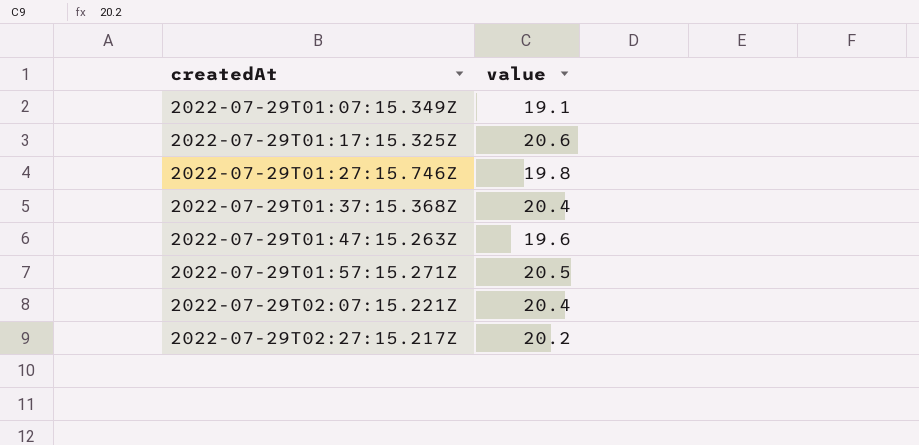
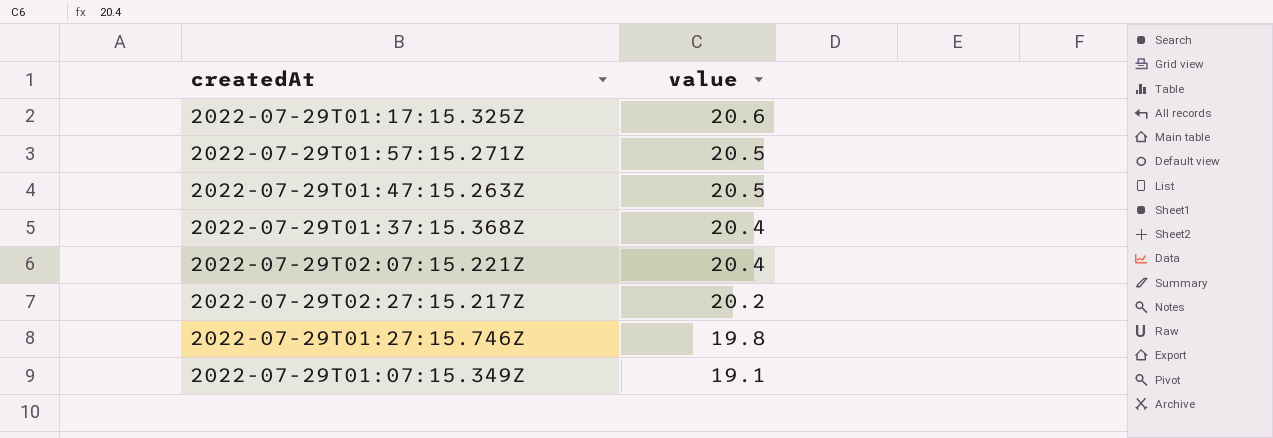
row order: createdAt ascending -> value descending
2022-07-29T01:47:15.263Z | value: 19.6 -> 20.5

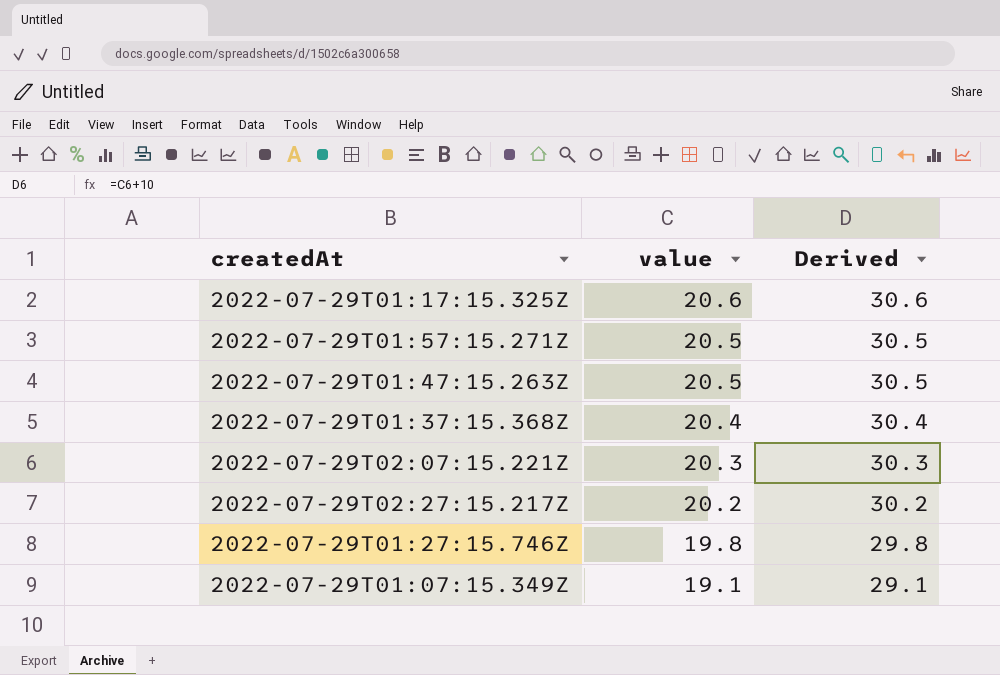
column Derived | formula: none -> [value] + 10
2022-07-29T02:07:15.221Z | value: 20.4 -> 20.3

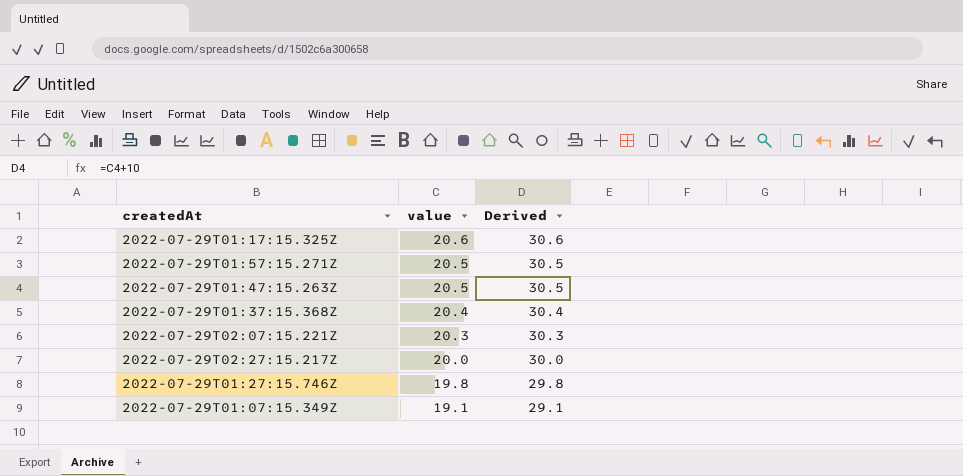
2022-07-29T02:27:15.217Z | value: 20.2 -> 20.0
2022-07-29T02:27:15.217Z | Derived: 30.2 -> 30.0

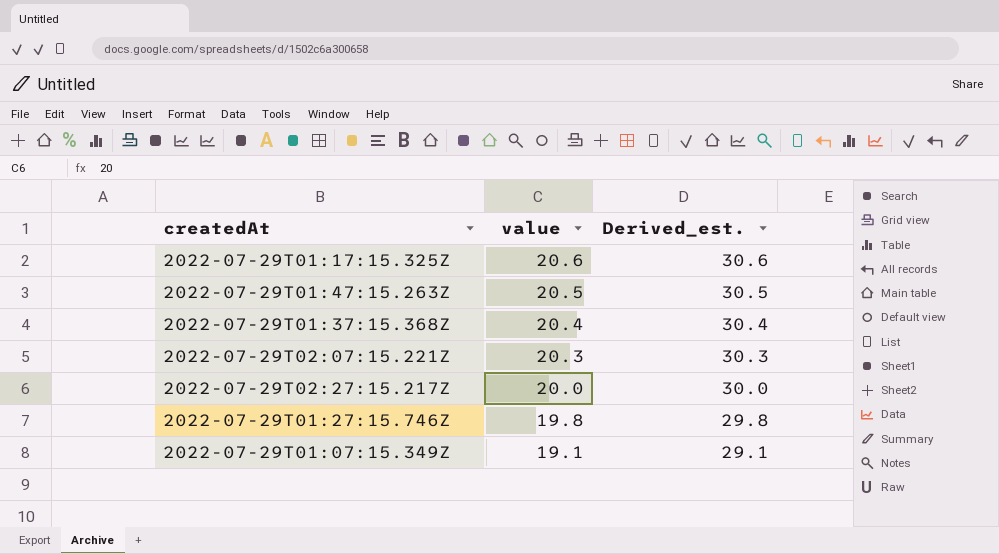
column name: Derived -> Derived_est.
row 2022-07-29T01:57:15.271Z: 20.5 | 30.5 -> none

